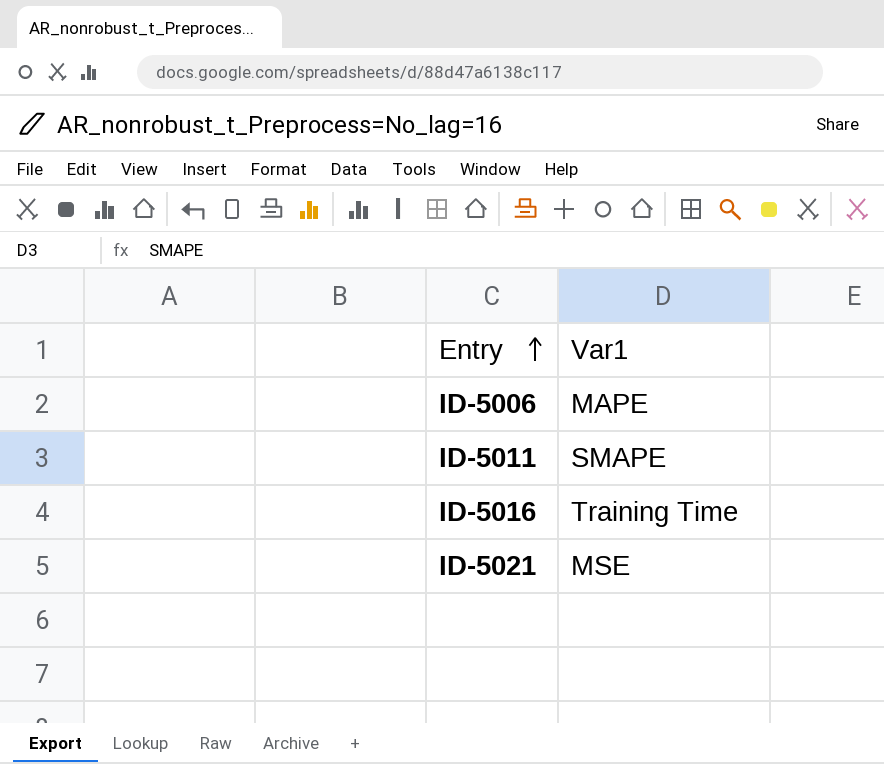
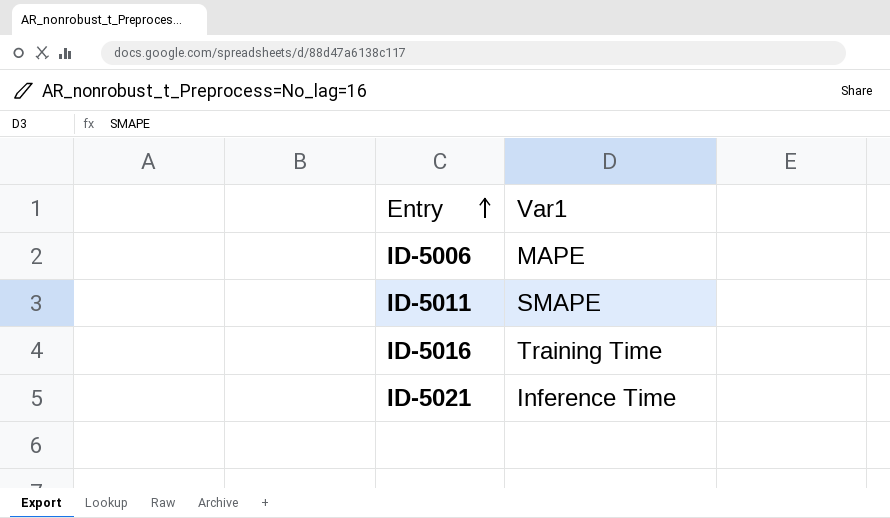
ID-5021 | Var1: MSE -> Inference Time

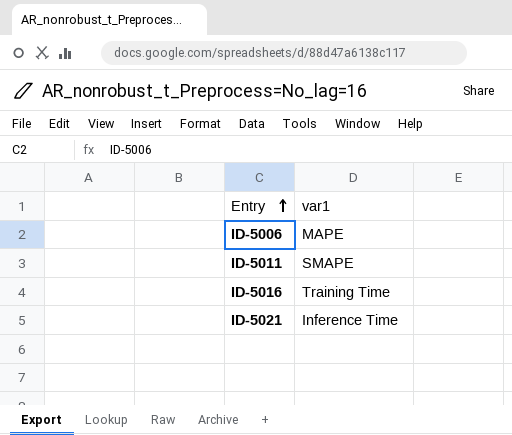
column name: Var1 -> var1

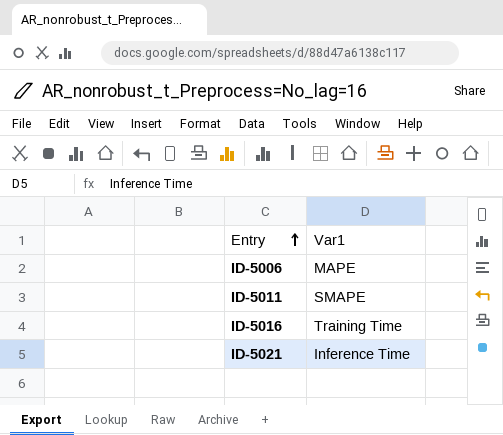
column name: var1 -> Var1

